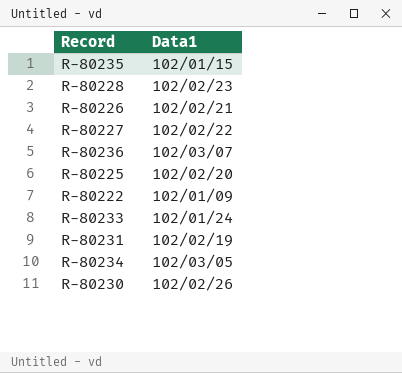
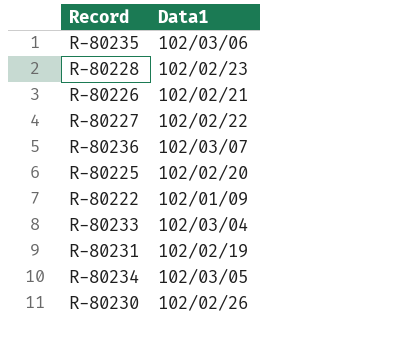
R-80235 | Data1: 102/01/15 -> 102/03/06
R-80233 | Data1: 102/01/24 -> 102/03/04

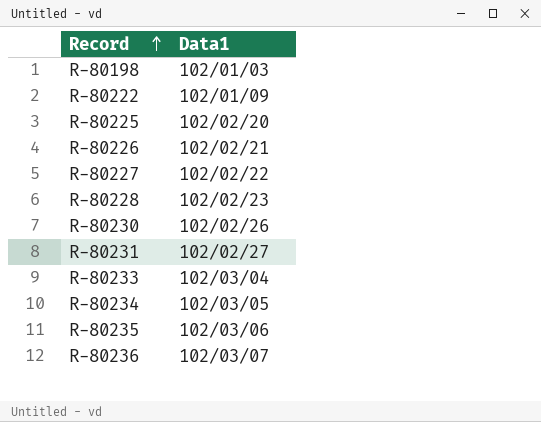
row order: none -> Record ascending
row R-80198: none -> 102/01/03
R-80231 | Data1: 102/02/19 -> 102/02/27

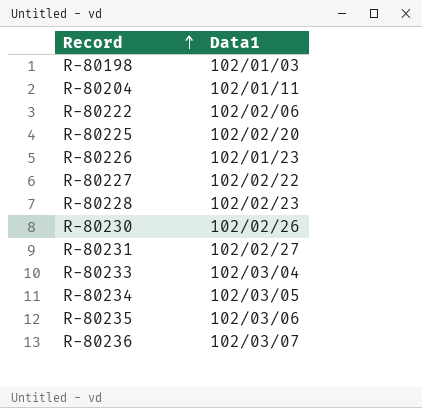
row R-80204: none -> 102/01/11
R-80222 | Data1: 102/01/09 -> 102/02/06
R-80226 | Data1: 102/02/21 -> 102/01/23

